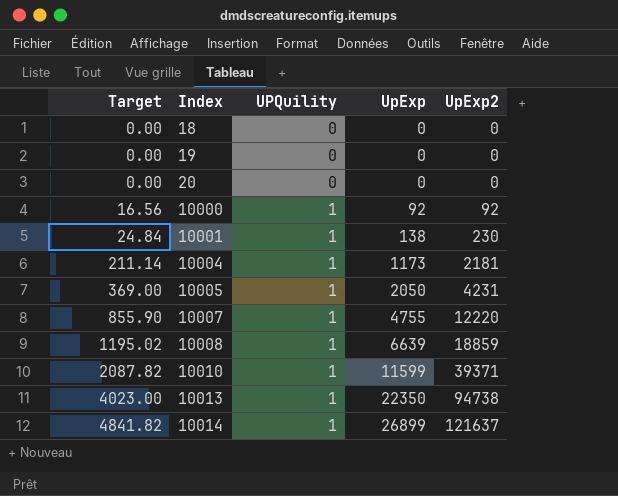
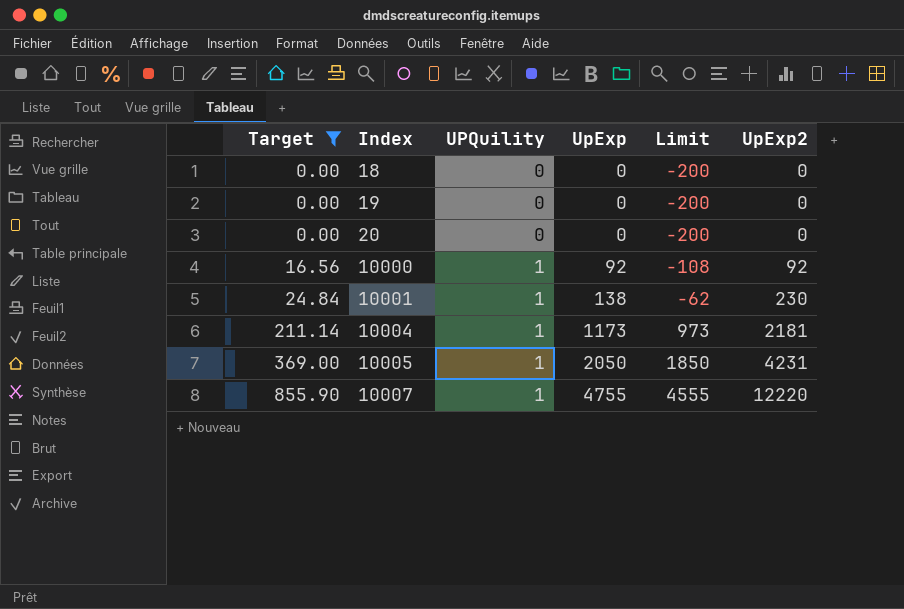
filter: none -> Target <= 855.90
column Limit | formula: none -> [UpExp] - 200

